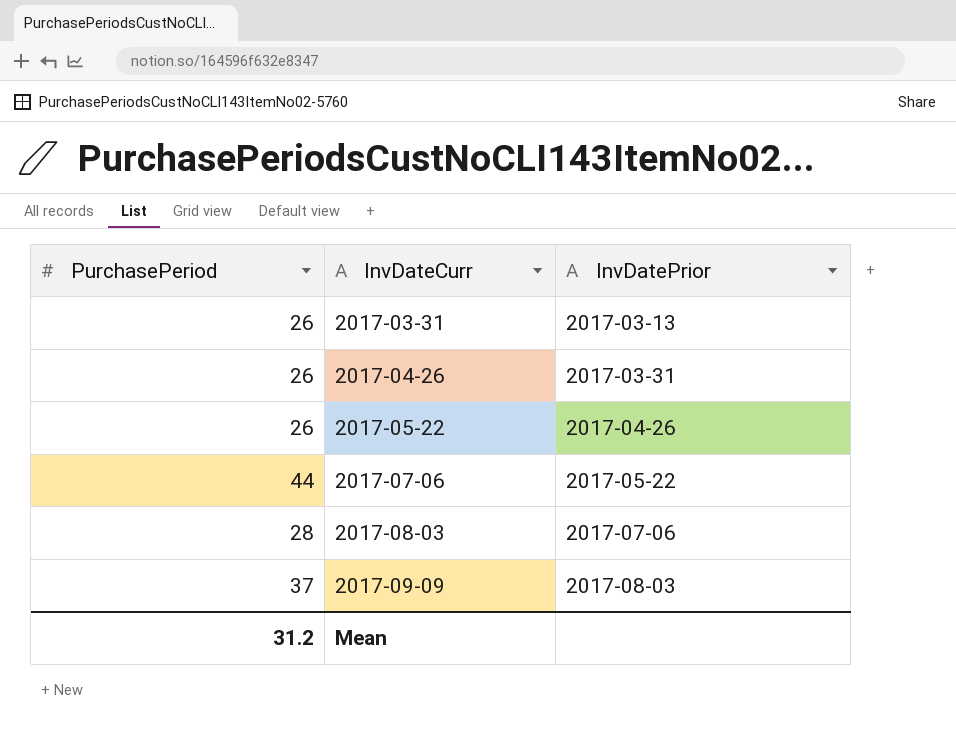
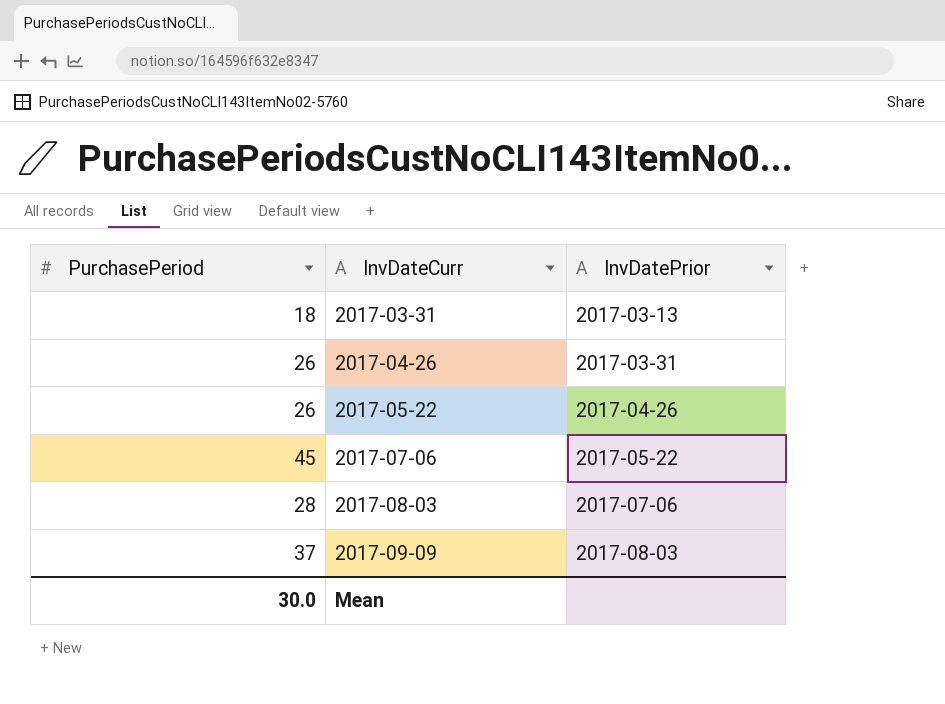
2017-03-31 | PurchasePeriod: 26 -> 18
2017-07-06 | PurchasePeriod: 44 -> 45
Mean | PurchasePeriod: 31.2 -> 30.0

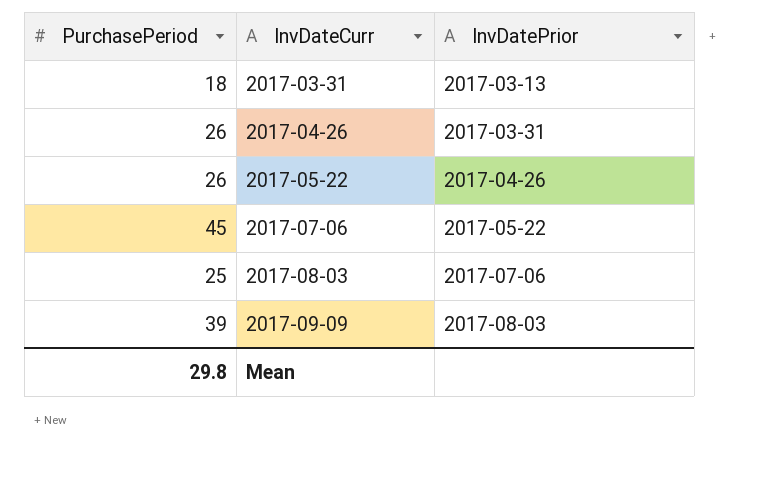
2017-08-03 | PurchasePeriod: 28 -> 25
2017-09-09 | PurchasePeriod: 37 -> 39
Mean | PurchasePeriod: 30.0 -> 29.8

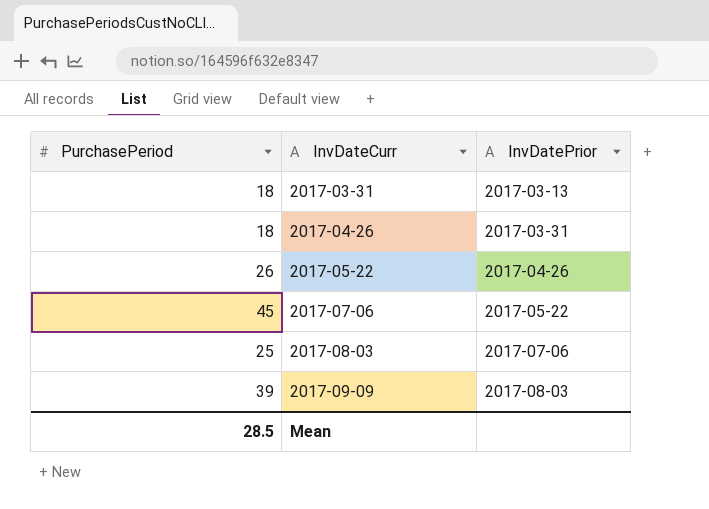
2017-04-26 | PurchasePeriod: 26 -> 18
Mean | PurchasePeriod: 29.8 -> 28.5

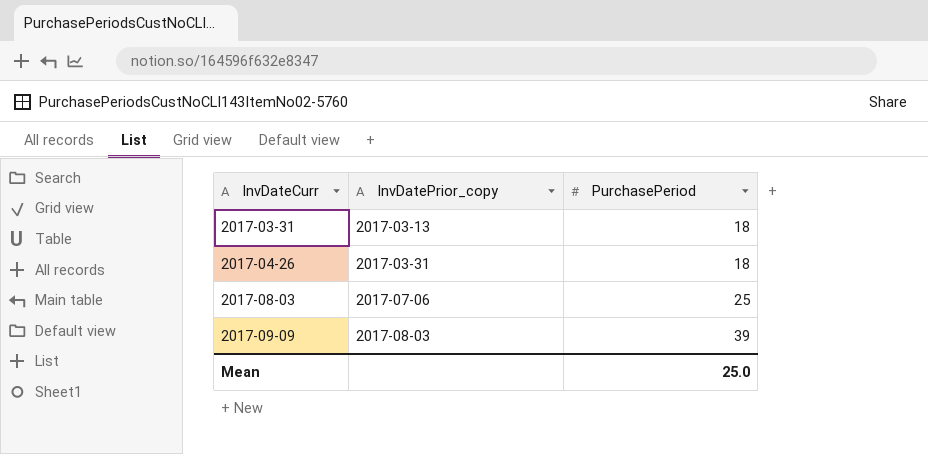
column name: InvDatePrior -> InvDatePrior_copy
column PurchasePeriod | position: 1 -> 3
row 2017-05-22: 26 | 2017-04-26 -> none
row 2017-07-06: 45 | 2017-05-22 -> none
Mean | PurchasePeriod: 28.5 -> 25.0

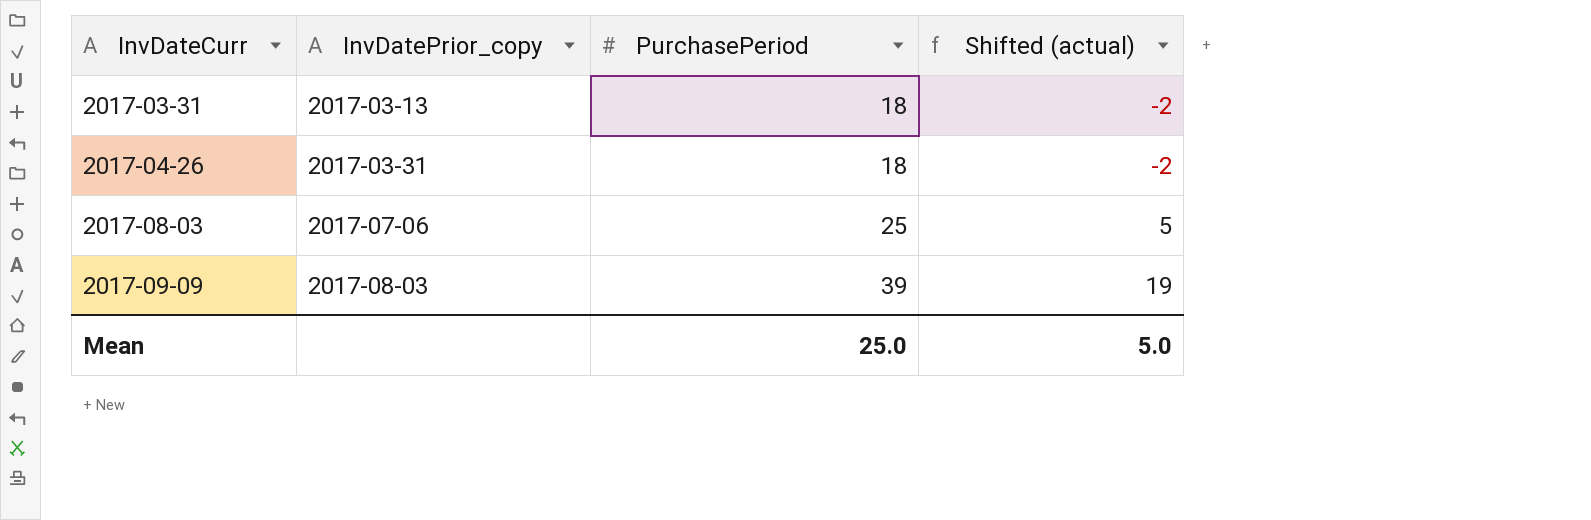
column Shifted (actual) | formula: none -> [PurchasePeriod] - 20

